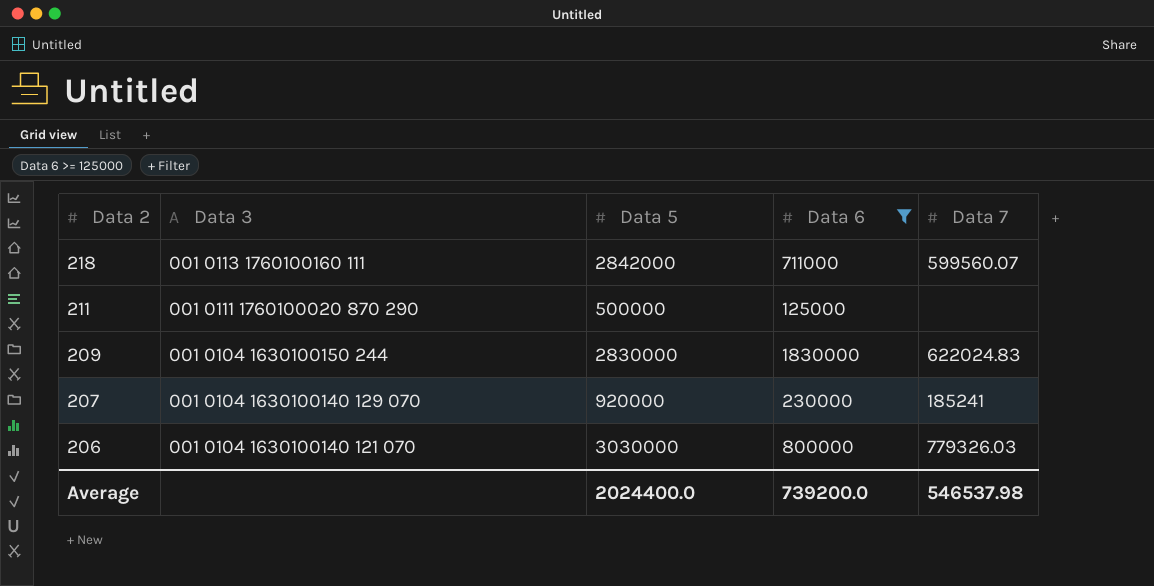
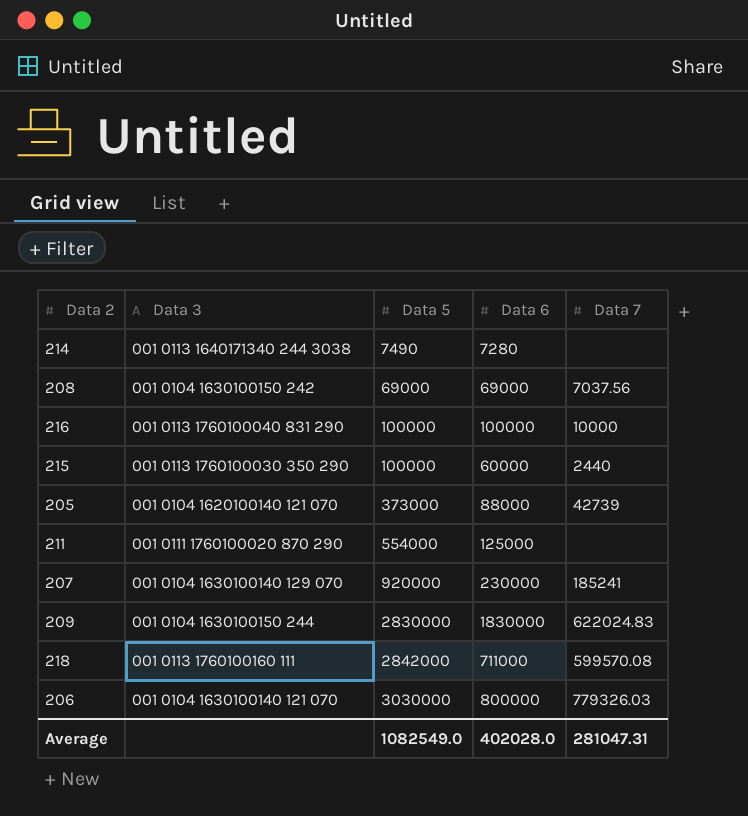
filter: Data 6 >= 125000 -> none
row order: Data 2 descending -> Data 5 ascending
211 | Data 5: 500000 -> 554000
218 | Data 7: 599560.07 -> 599570.08
Average | Data 5: 2024400.0 -> 1082549.0
Average | Data 6: 739200.0 -> 402028.0
Average | Data 7: 546537.98 -> 281047.31

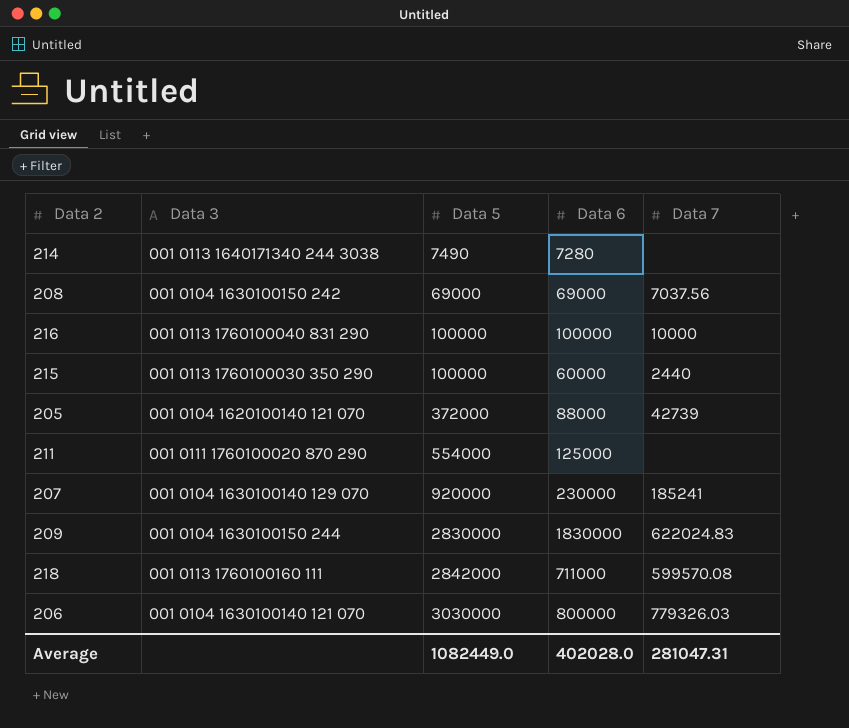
205 | Data 5: 373000 -> 372000
Average | Data 5: 1082549.0 -> 1082449.0

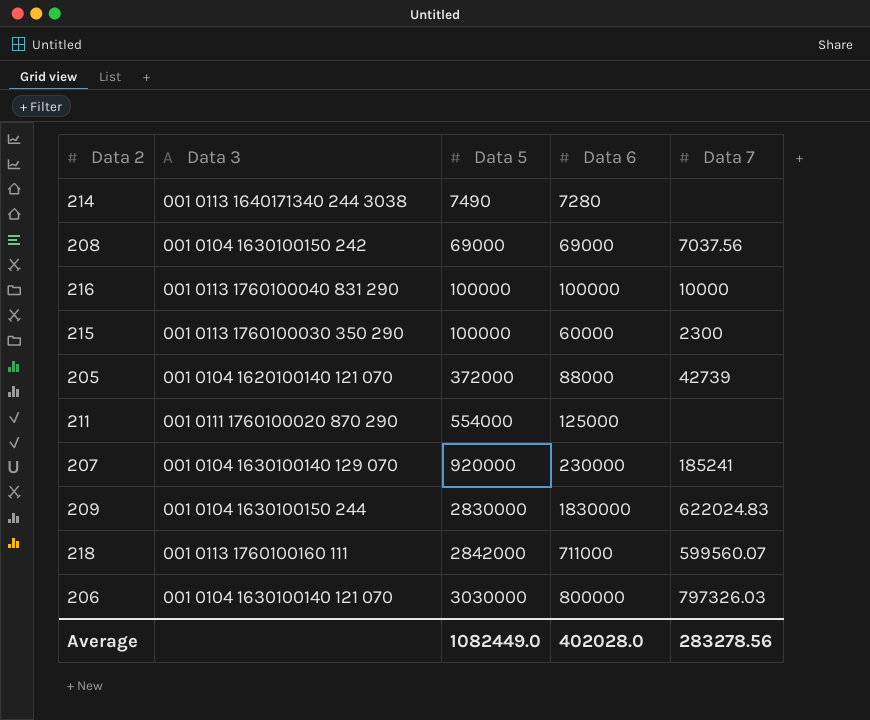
215 | Data 7: 2440 -> 2300
218 | Data 7: 599570.08 -> 599560.07
206 | Data 7: 779326.03 -> 797326.03
Average | Data 7: 281047.31 -> 283278.56

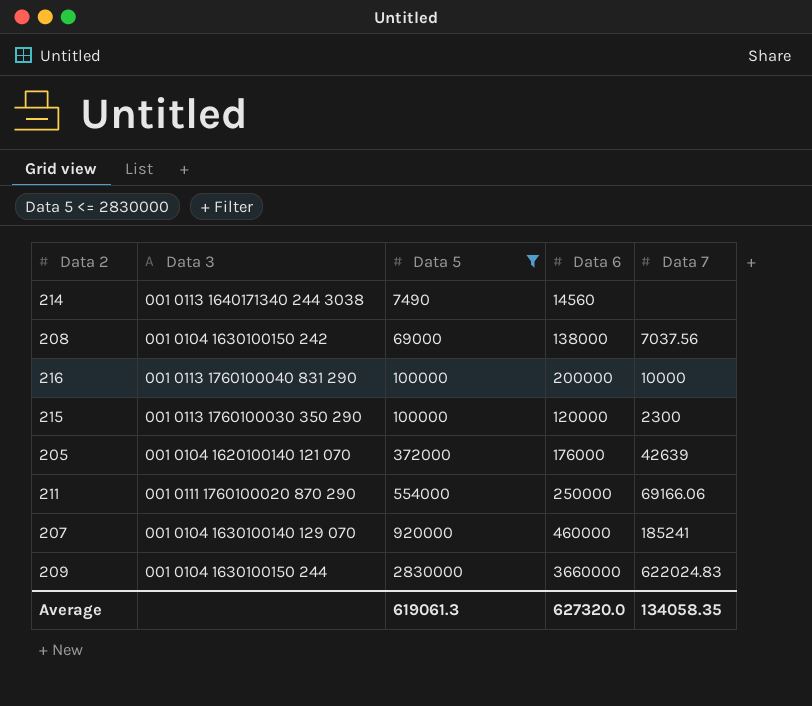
filter: none -> Data 5 <= 2830000
214 | Data 6: 7280 -> 14560
208 | Data 6: 69000 -> 138000
216 | Data 6: 100000 -> 200000
215 | Data 6: 60000 -> 120000
205 | Data 6: 88000 -> 176000
205 | Data 7: 42739 -> 42639
211 | Data 6: 125000 -> 250000
211 | Data 7: none -> 69166.06
207 | Data 6: 230000 -> 460000
209 | Data 6: 1830000 -> 3660000
Average | Data 5: 1082449.0 -> 619061.3
Average | Data 6: 402028.0 -> 627320.0
Average | Data 7: 283278.56 -> 134058.35

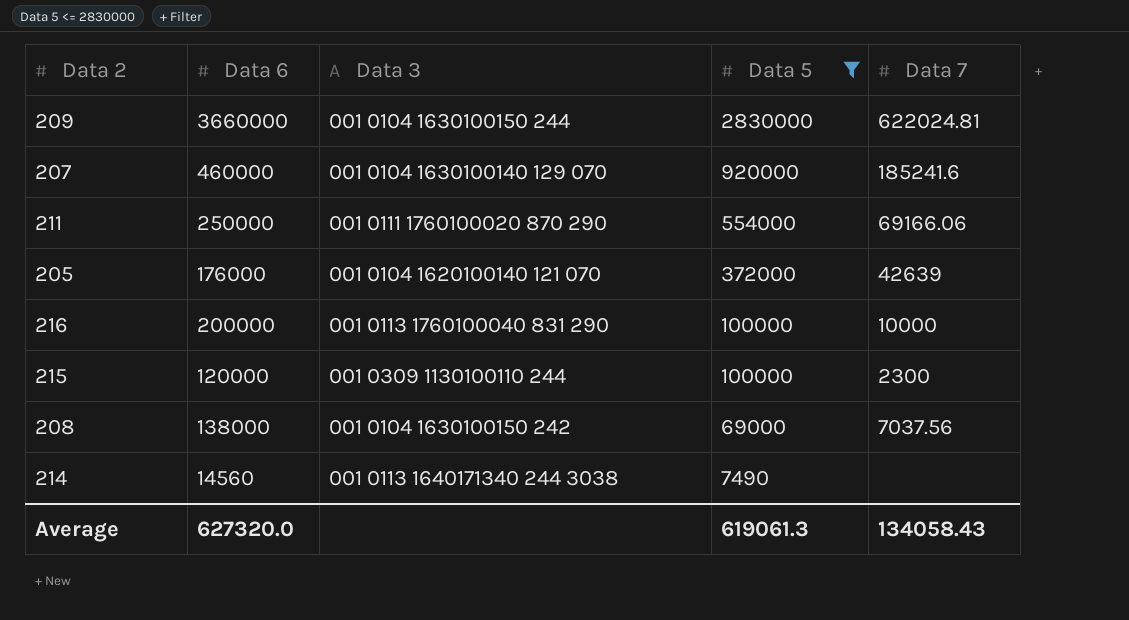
row order: Data 5 ascending -> Data 5 descending
column Data 6 | position: 4 -> 2
209 | Data 7: 622024.83 -> 622024.81
207 | Data 7: 185241 -> 185241.6
215 | Data 3: 001 0113 1760100030 350 290 -> 001 0309 1130100110 244
Average | Data 7: 134058.35 -> 134058.43

